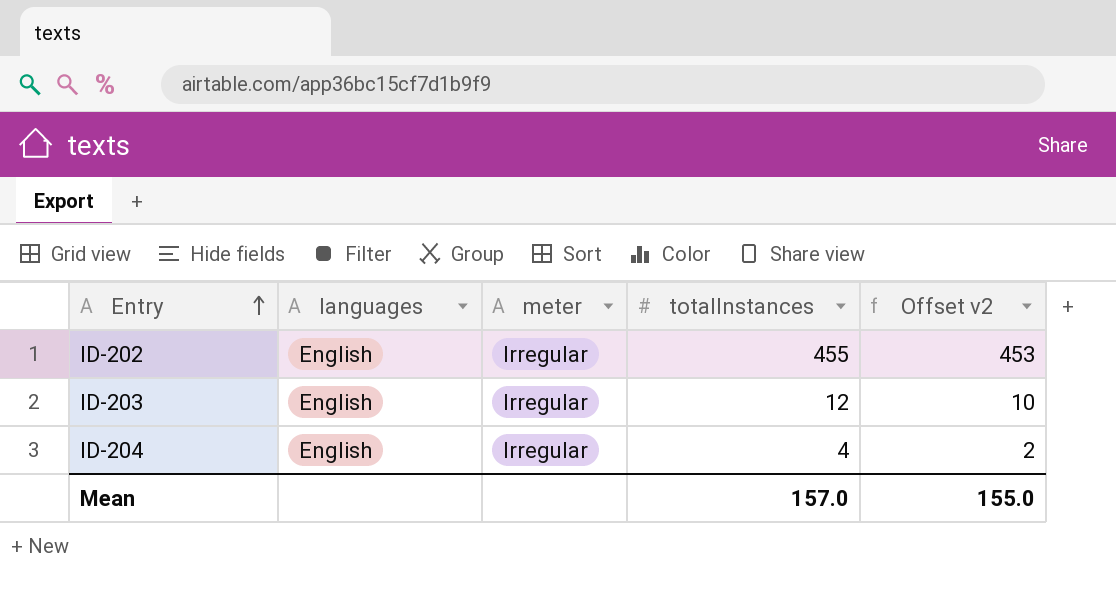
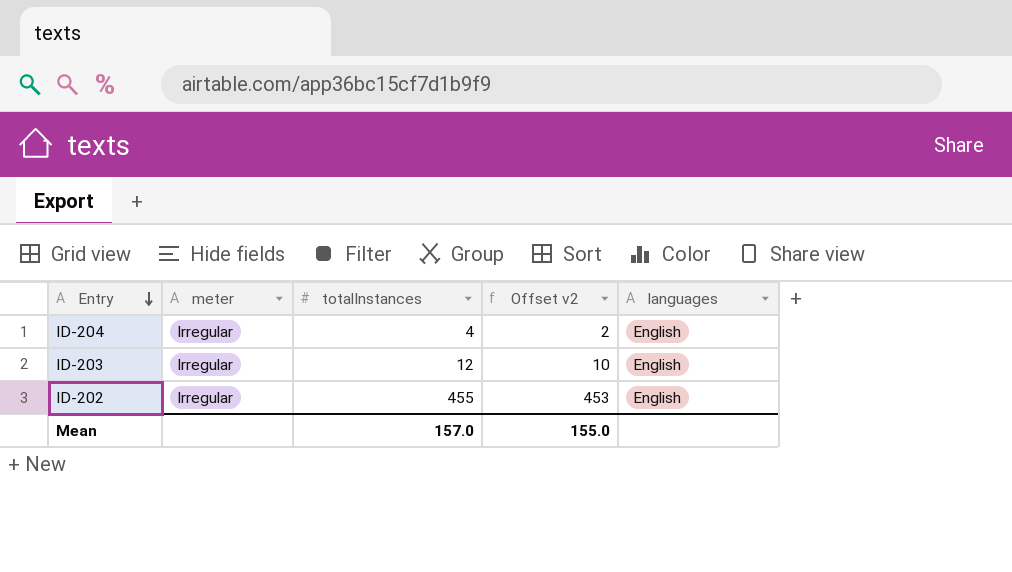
row order: Entry ascending -> Entry descending
column languages | position: 2 -> 5

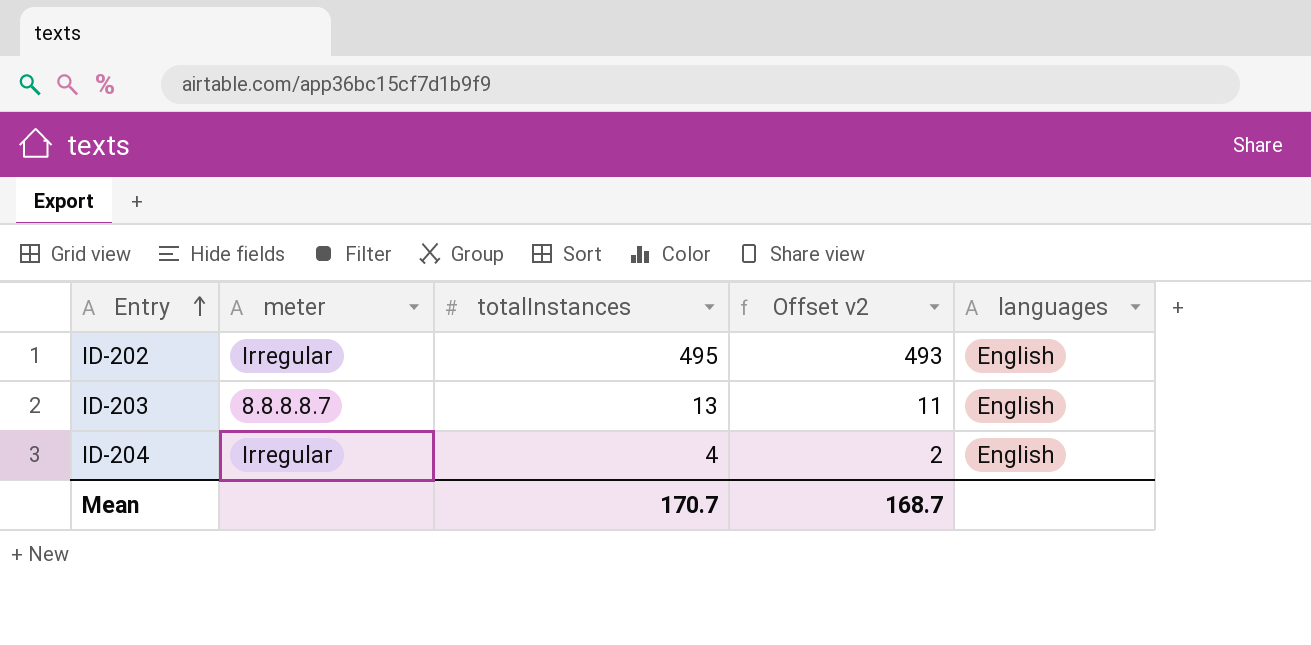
row order: Entry descending -> Entry ascending
ID-202 | totalInstances: 455 -> 495
ID-202 | Offset v2: 453 -> 493
ID-203 | meter: Irregular -> 8.8.8.8.7
ID-203 | totalInstances: 12 -> 13
ID-203 | Offset v2: 10 -> 11
Mean | totalInstances: 157.0 -> 170.7
Mean | Offset v2: 155.0 -> 168.7

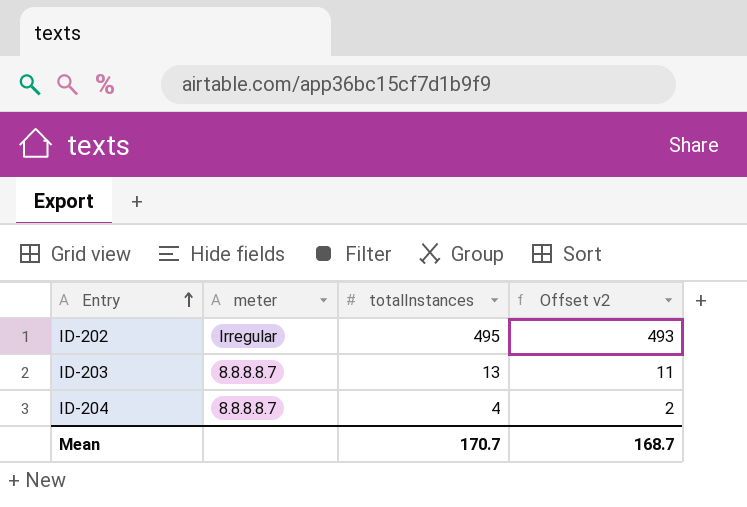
column languages | position: 5 -> none
ID-204 | meter: Irregular -> 8.8.8.8.7

